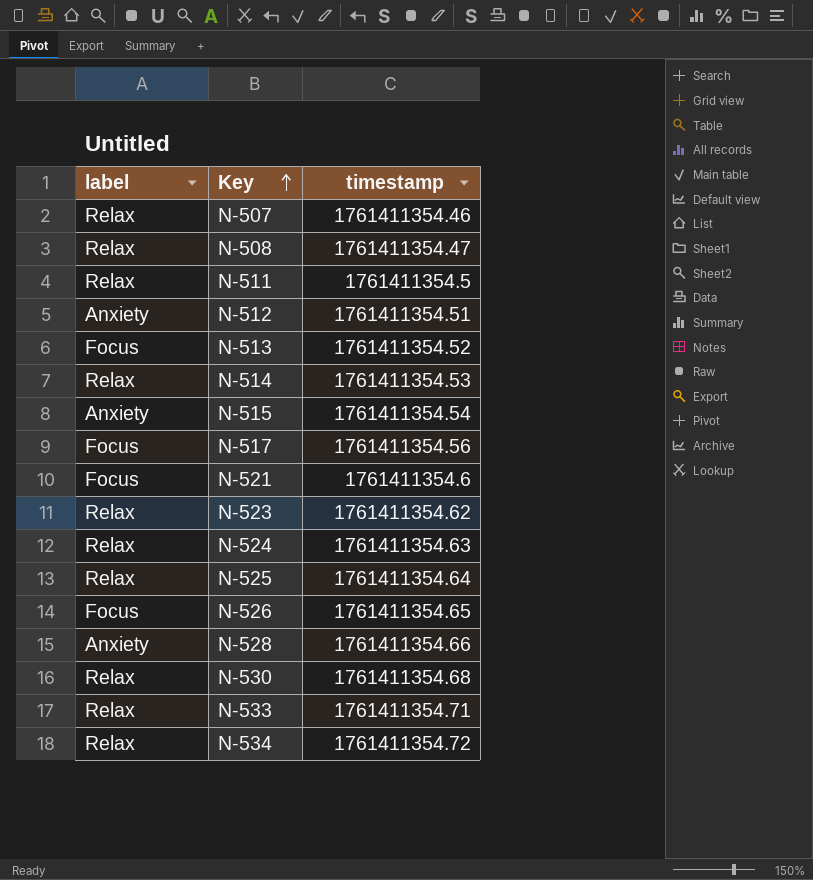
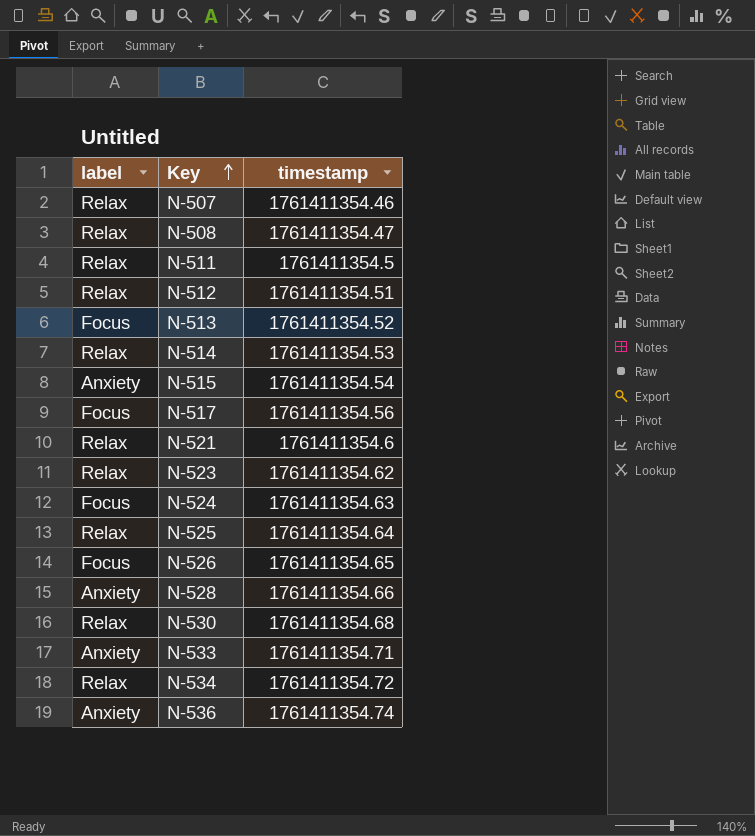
N-512 | label: Anxiety -> Relax
N-521 | label: Focus -> Relax
N-524 | label: Relax -> Focus
N-533 | label: Relax -> Anxiety
row N-536: none -> Anxiety | 1761411354.74

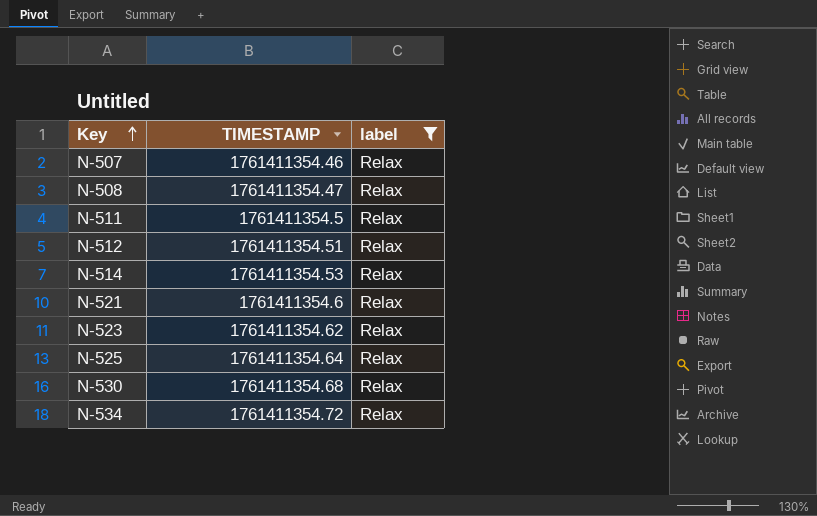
filter: none -> label = Relax
column name: timestamp -> TIMESTAMP
column label | position: 1 -> 3

